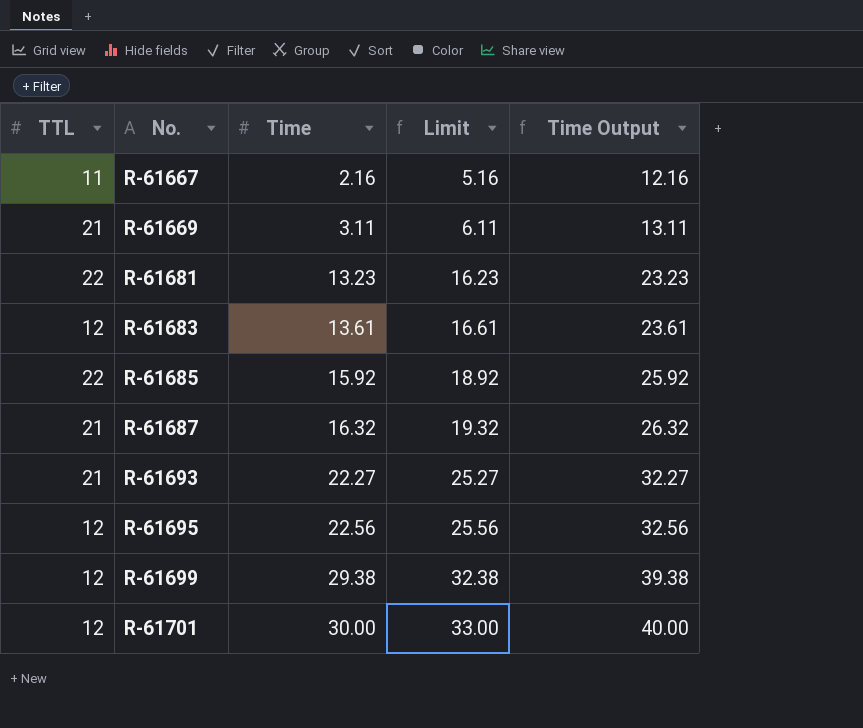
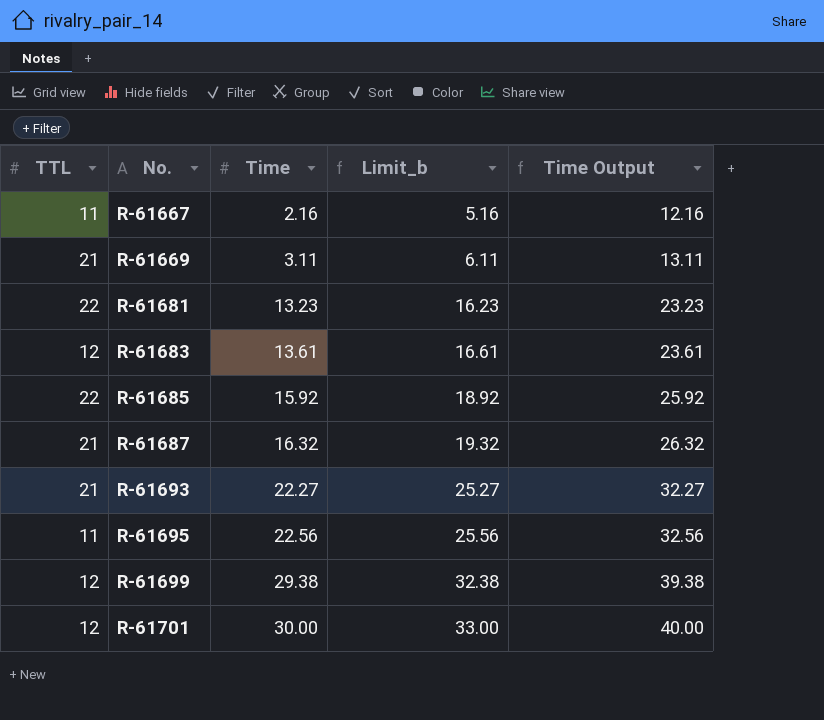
column name: Limit -> Limit_b
R-61695 | TTL: 12 -> 11

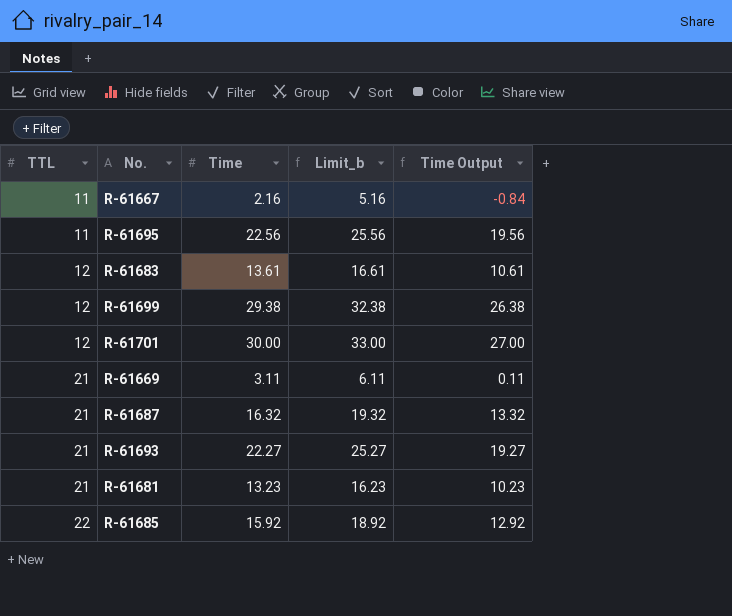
row order: No. ascending -> TTL ascending
column Time Output | formula: [Time] + 10 -> [Time] - 3
R-61681 | TTL: 22 -> 21

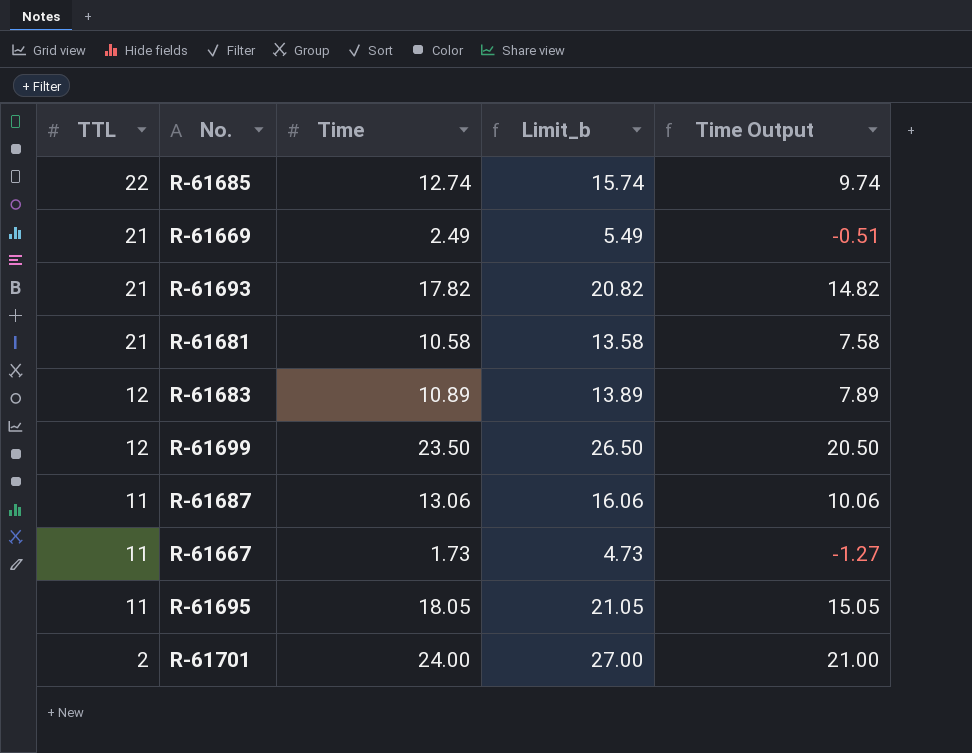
row order: TTL ascending -> TTL descending
R-61685 | Time: 15.92 -> 12.74
R-61685 | Limit_b: 18.92 -> 15.74
R-61685 | Time Output: 12.92 -> 9.74
R-61669 | Time: 3.11 -> 2.49
R-61669 | Limit_b: 6.11 -> 5.49
R-61669 | Time Output: 0.11 -> -0.51
R-61693 | Time: 22.27 -> 17.82
R-61693 | Limit_b: 25.27 -> 20.82
R-61693 | Time Output: 19.27 -> 14.82
R-61681 | Time: 13.23 -> 10.58
R-61681 | Limit_b: 16.23 -> 13.58
R-61681 | Time Output: 10.23 -> 7.58
R-61683 | Time: 13.61 -> 10.89
R-61683 | Limit_b: 16.61 -> 13.89
R-61683 | Time Output: 10.61 -> 7.89
R-61699 | Time: 29.38 -> 23.50
R-61699 | Limit_b: 32.38 -> 26.50
R-61699 | Time Output: 26.38 -> 20.50
R-61687 | TTL: 21 -> 11
R-61687 | Time: 16.32 -> 13.06
R-61687 | Limit_b: 19.32 -> 16.06
R-61687 | Time Output: 13.32 -> 10.06
R-61667 | Time: 2.16 -> 1.73
R-61667 | Limit_b: 5.16 -> 4.73
R-61667 | Time Output: -0.84 -> -1.27
R-61695 | Time: 22.56 -> 18.05
R-61695 | Limit_b: 25.56 -> 21.05
R-61695 | Time Output: 19.56 -> 15.05
R-61701 | TTL: 12 -> 2
R-61701 | Time: 30.00 -> 24.00
R-61701 | Limit_b: 33.00 -> 27.00
R-61701 | Time Output: 27.00 -> 21.00

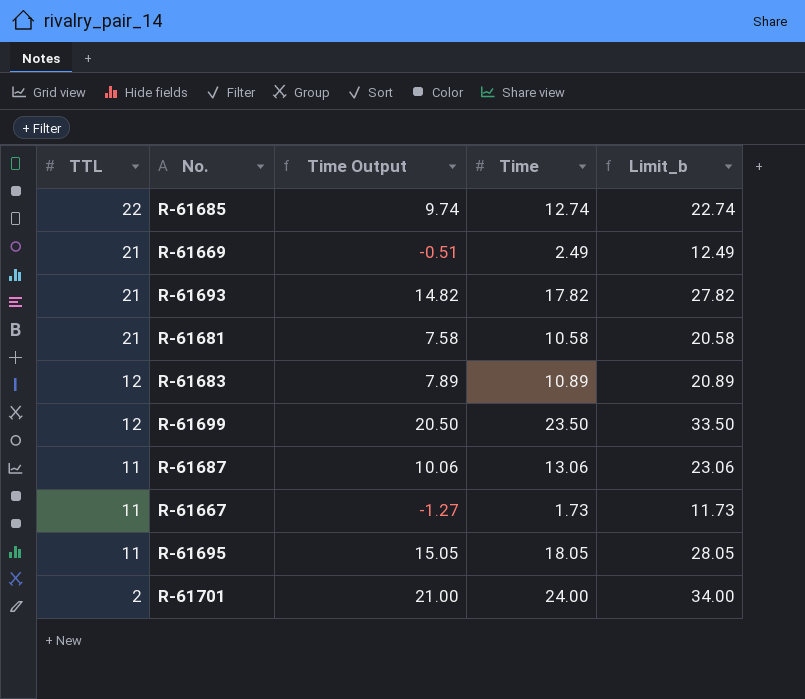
column Time Output | position: 5 -> 3
column Limit_b | formula: [Time] + 3 -> [Time] + 10

